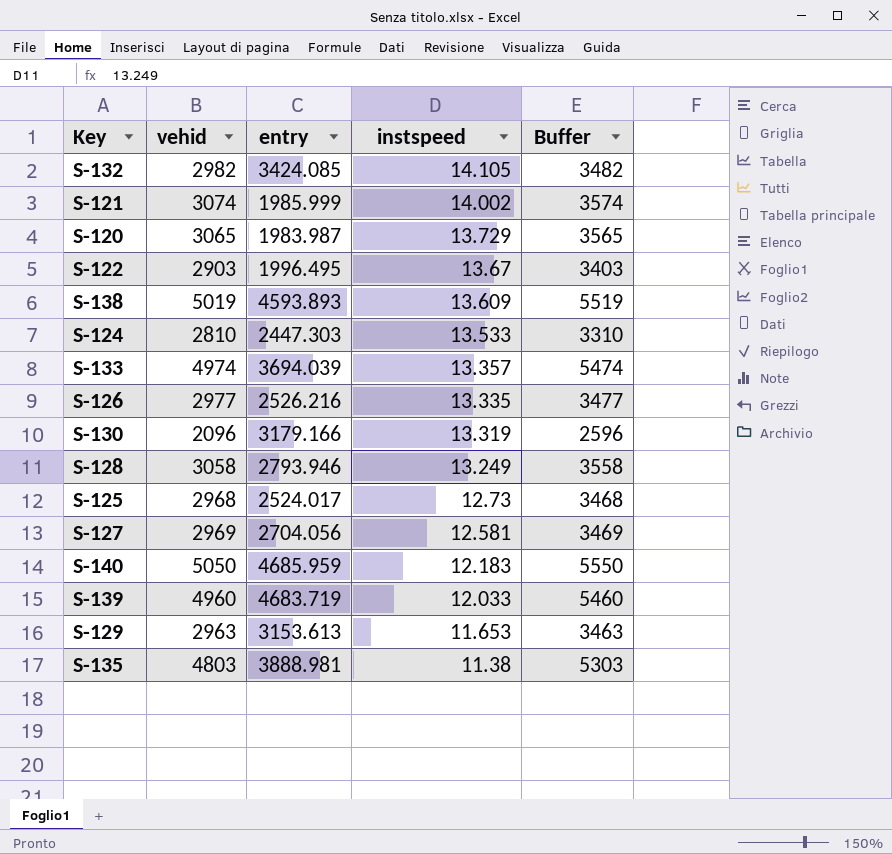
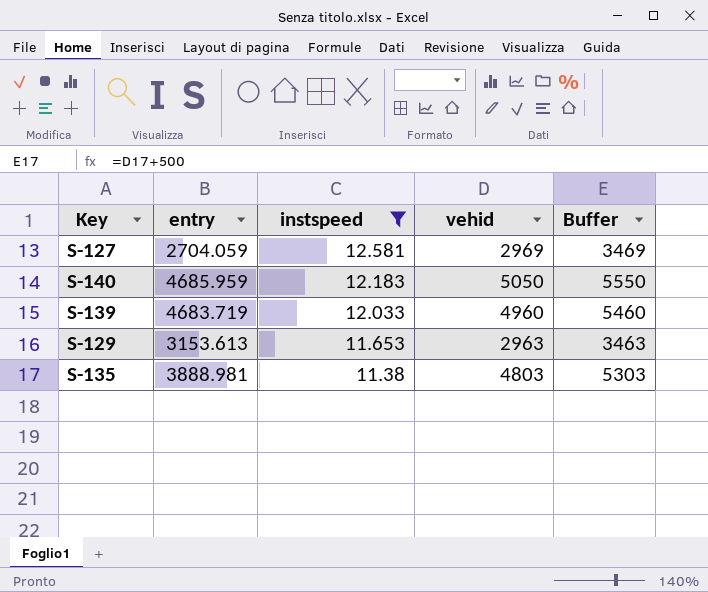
filter: none -> instspeed <= 12.581
column vehid | position: 2 -> 4
S-127 | entry: 2704.056 -> 2704.059

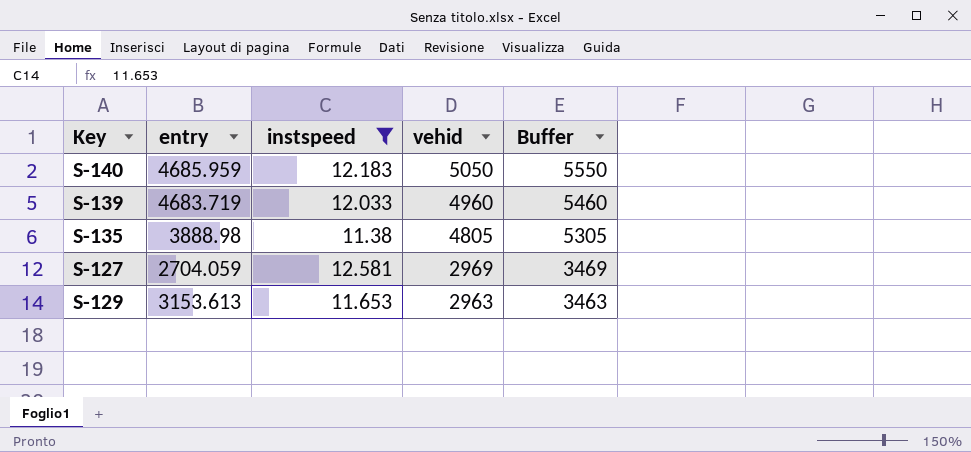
row order: instspeed descending -> vehid descending
S-135 | entry: 3888.981 -> 3888.98
S-135 | vehid: 4803 -> 4805
S-135 | Buffer: 5303 -> 5305

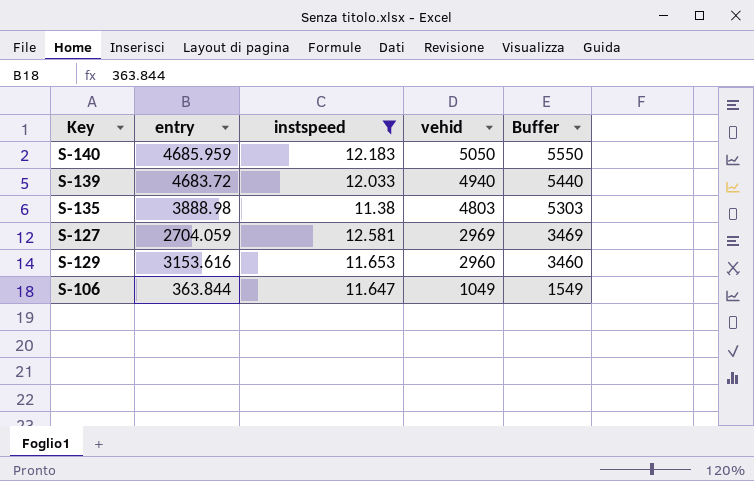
S-139 | entry: 4683.719 -> 4683.72
S-139 | vehid: 4960 -> 4940
S-139 | Buffer: 5460 -> 5440
S-135 | vehid: 4805 -> 4803
S-135 | Buffer: 5305 -> 5303
S-129 | entry: 3153.613 -> 3153.616
S-129 | vehid: 2963 -> 2960
S-129 | Buffer: 3463 -> 3460
row S-106: none -> 363.844 | 11.647 | 1049 | 1549

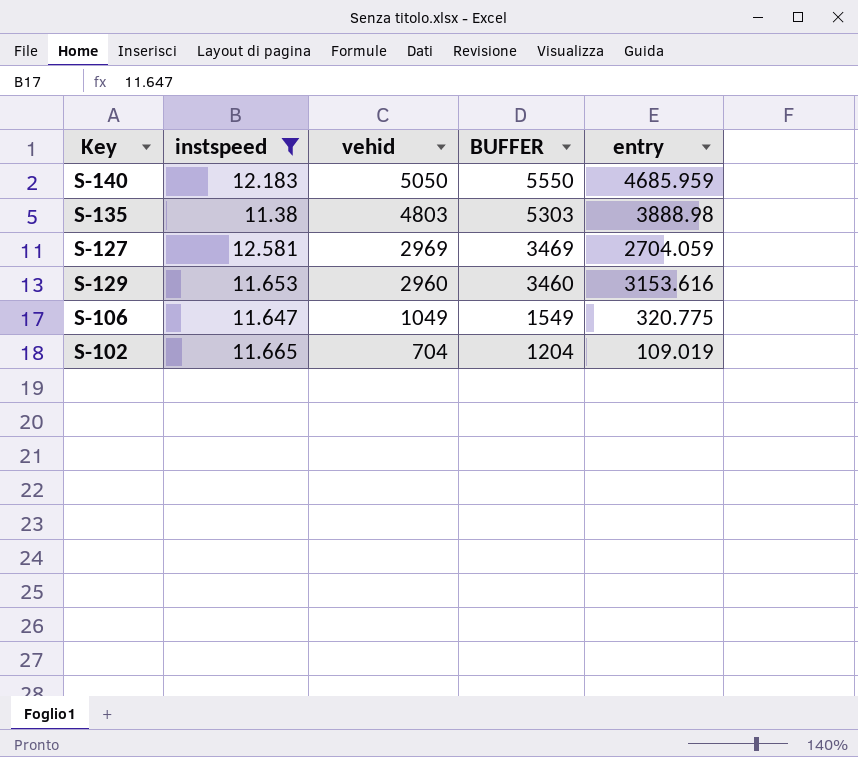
column name: Buffer -> BUFFER
column entry | position: 2 -> 5
row S-139: 4683.72 | 12.033 | 4940 | 5440 -> none
S-106 | entry: 363.844 -> 320.775
row S-102: none -> 11.665 | 704 | 1204 | 109.019

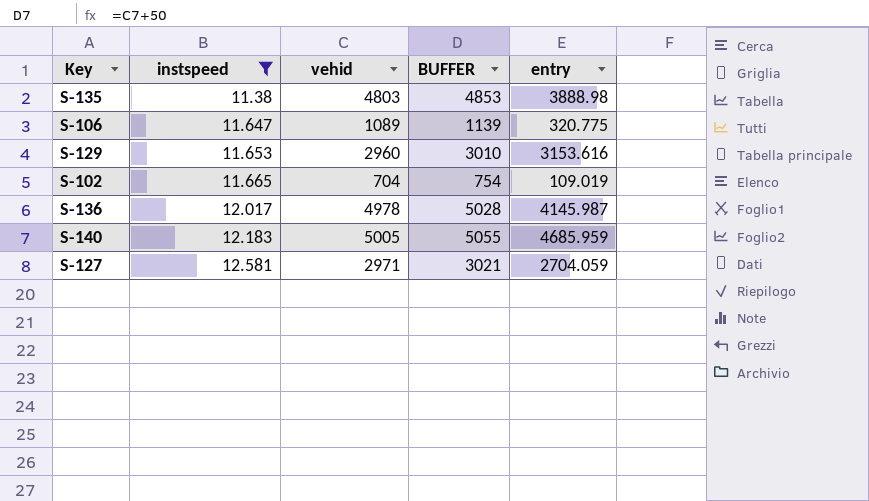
row order: vehid descending -> instspeed ascending
column BUFFER | formula: [vehid] + 500 -> [vehid] + 50
S-106 | vehid: 1049 -> 1089
row S-136: none -> 12.017 | 4978 | 5028 | 4145.987
S-140 | vehid: 5050 -> 5005
S-127 | vehid: 2969 -> 2971

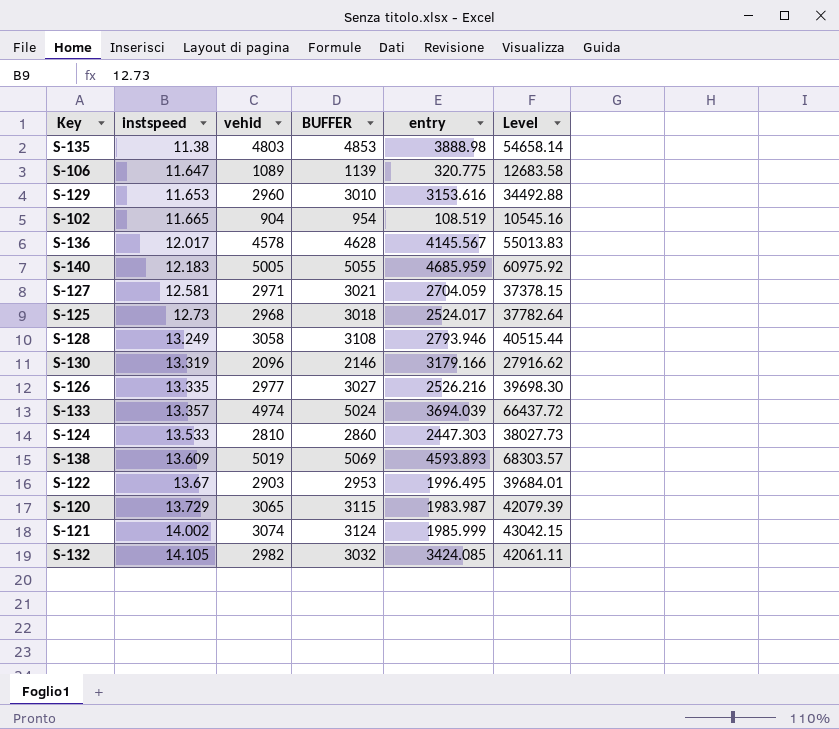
filter: instspeed <= 12.581 -> none
column Level | formula: none -> [instspeed] * [vehid]
S-102 | vehid: 704 -> 904
S-102 | BUFFER: 754 -> 954
S-102 | entry: 109.019 -> 108.519
S-136 | vehid: 4978 -> 4578
S-136 | BUFFER: 5028 -> 4628
S-136 | entry: 4145.987 -> 4145.567

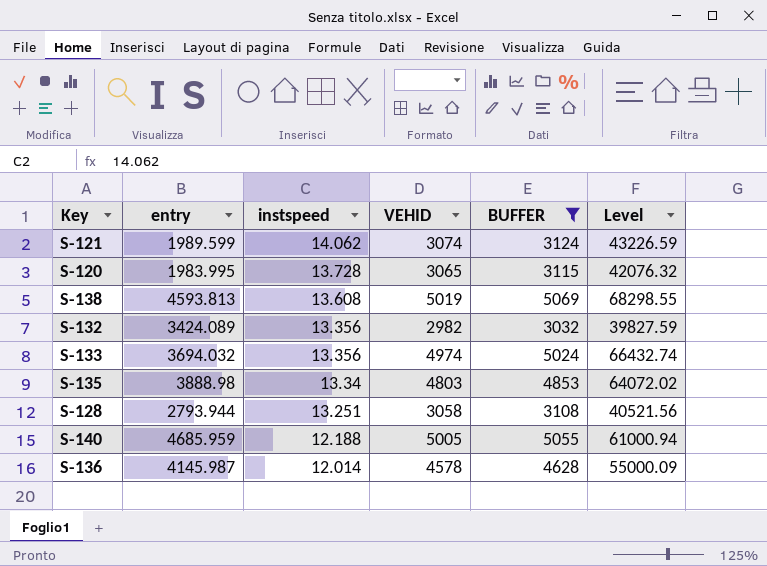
filter: none -> BUFFER >= 3032
row order: instspeed ascending -> instspeed descending
column entry | position: 5 -> 2
column name: vehid -> VEHID
S-121 | entry: 1985.999 -> 1989.599
S-121 | instspeed: 14.002 -> 14.062
S-121 | Level: 43042.15 -> 43226.59
S-120 | entry: 1983.987 -> 1983.995
S-120 | instspeed: 13.729 -> 13.728
S-120 | Level: 42079.39 -> 42076.32
S-138 | entry: 4593.893 -> 4593.813
S-138 | instspeed: 13.609 -> 13.608
S-138 | Level: 68303.57 -> 68298.55
S-132 | entry: 3424.085 -> 3424.089
S-132 | instspeed: 14.105 -> 13.356
S-132 | Level: 42061.11 -> 39827.59
S-133 | entry: 3694.039 -> 3694.032
S-133 | instspeed: 13.357 -> 13.356
S-133 | Level: 66437.72 -> 66432.74
S-135 | instspeed: 11.38 -> 13.34
S-135 | Level: 54658.14 -> 64072.02
S-128 | entry: 2793.946 -> 2793.944
S-128 | instspeed: 13.249 -> 13.251
S-128 | Level: 40515.44 -> 40521.56
S-140 | instspeed: 12.183 -> 12.188
S-140 | Level: 60975.92 -> 61000.94
S-136 | entry: 4145.567 -> 4145.987
S-136 | instspeed: 12.017 -> 12.014
S-136 | Level: 55013.83 -> 55000.09

